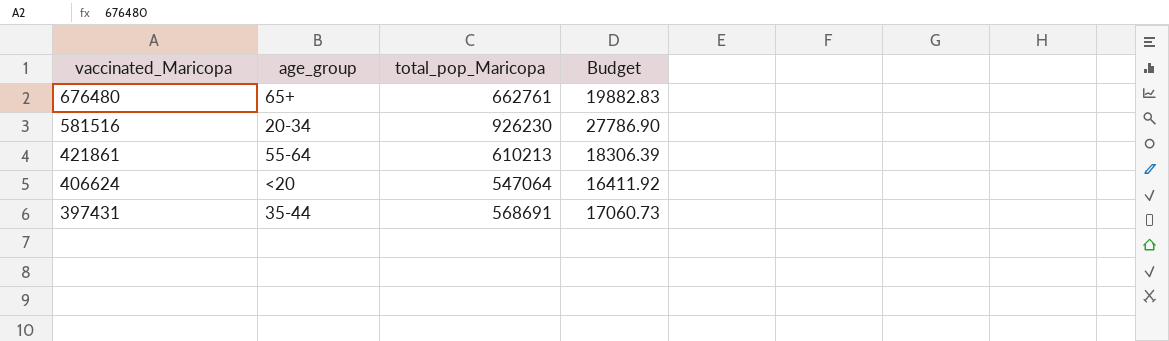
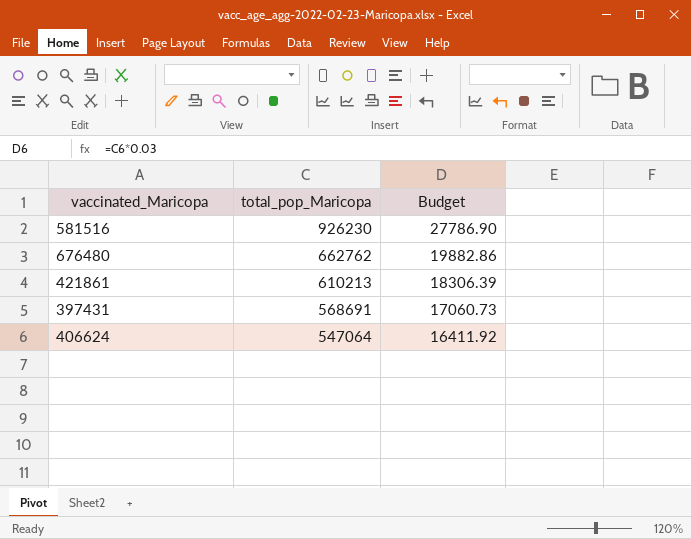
row order: vaccinated_Maricopa descending -> total_pop_Maricopa descending
column age_group | position: 2 -> none
676480 | total_pop_Maricopa: 662761 -> 662762
676480 | Budget: 19882.83 -> 19882.86

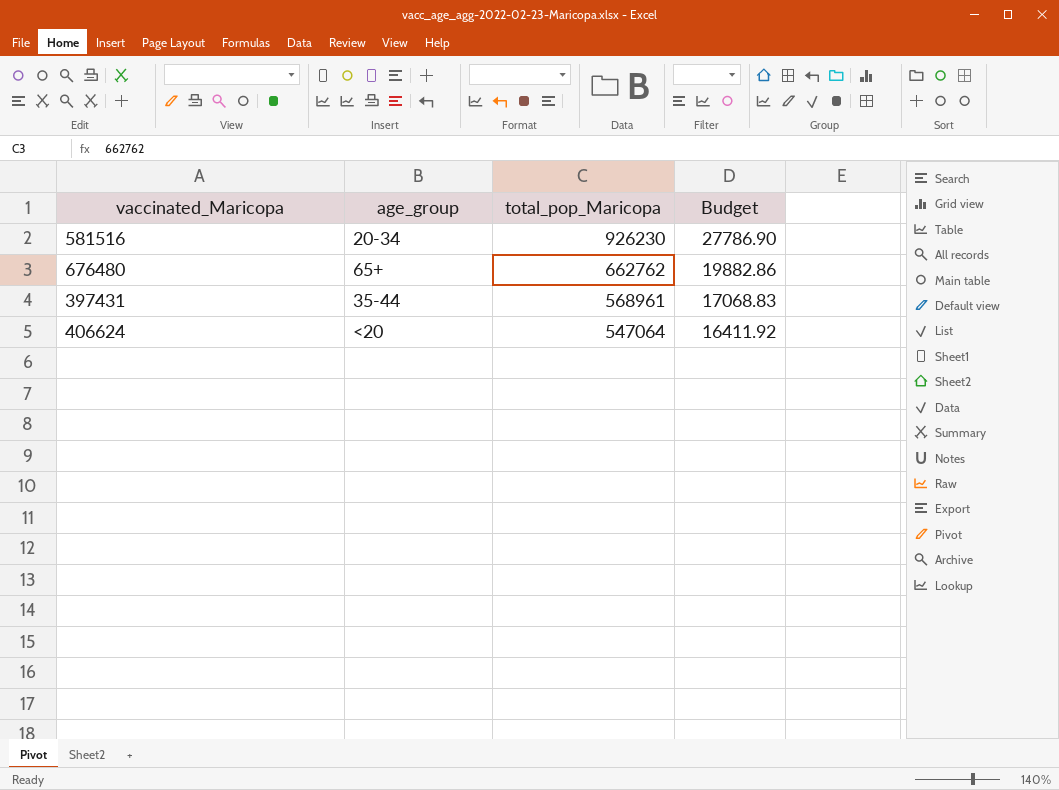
column age_group | position: none -> 2
row 421861: 610213 | 18306.39 -> none
397431 | total_pop_Maricopa: 568691 -> 568961
397431 | Budget: 17060.73 -> 17068.83

